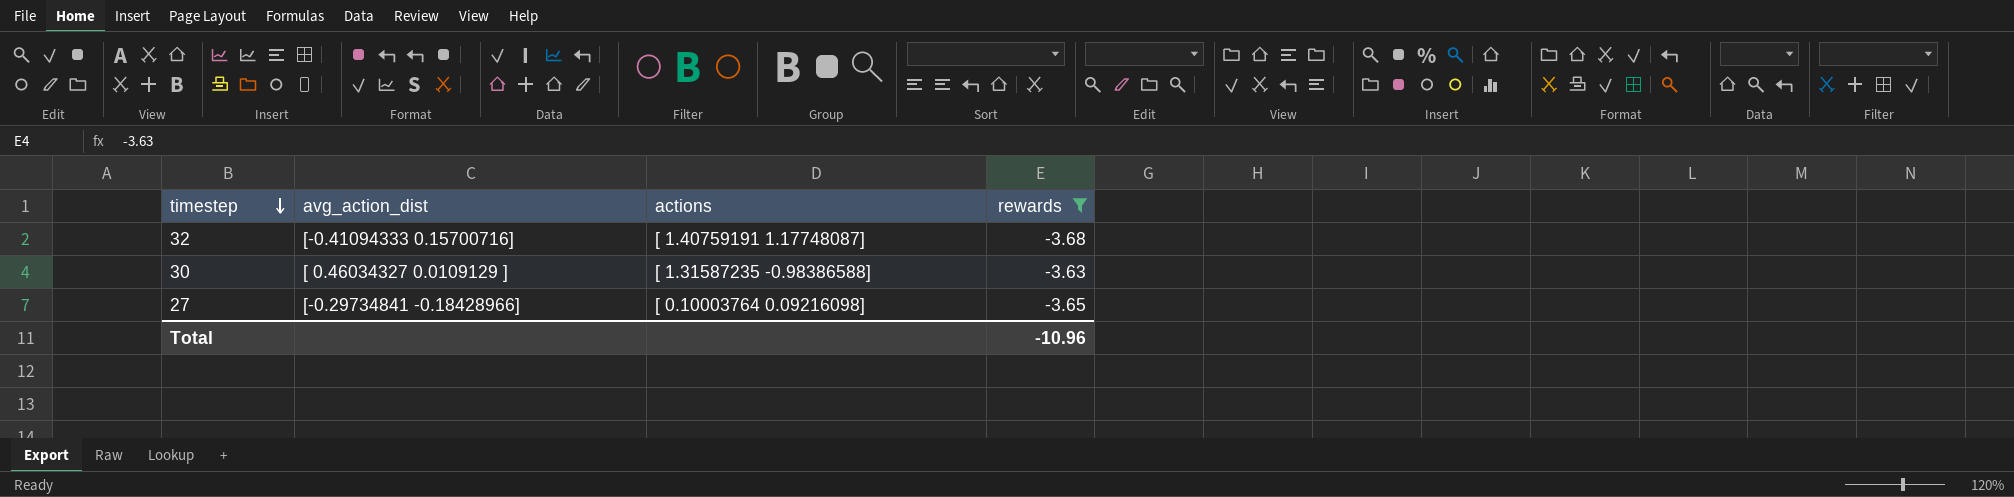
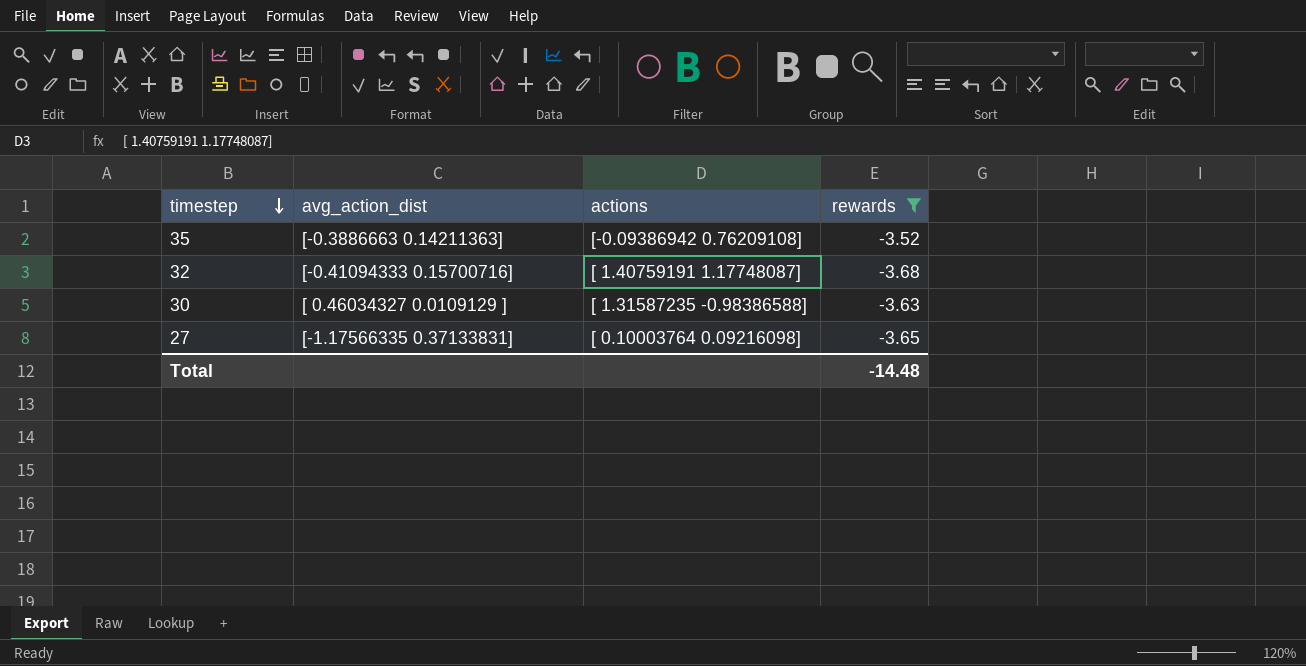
row 35: none -> [-0.3886663 0.14211363] | [-0.09386942 0.76209108] | -3.52
27 | avg_action_dist: [-0.29734841 -0.18428966] -> [-1.17566335 0.37133831]
Total | rewards: -10.96 -> -14.48

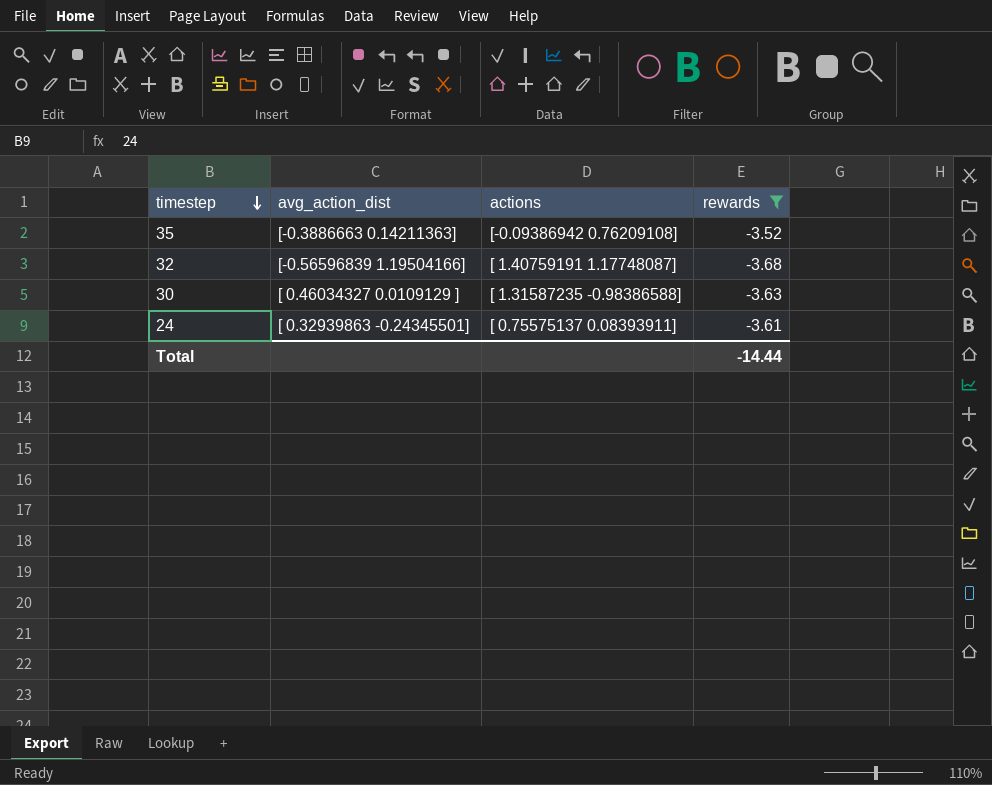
row 27: [-1.17566335 0.37133831] | [ 0.10003764 0.09216098] | -3.65 -> none
32 | avg_action_dist: [-0.41094333 0.15700716] -> [-0.56596839 1.19504166]
row 24: none -> [ 0.32939863 -0.24345501] | [ 0.75575137 0.08393911] | -3.61
Total | rewards: -14.48 -> -14.44

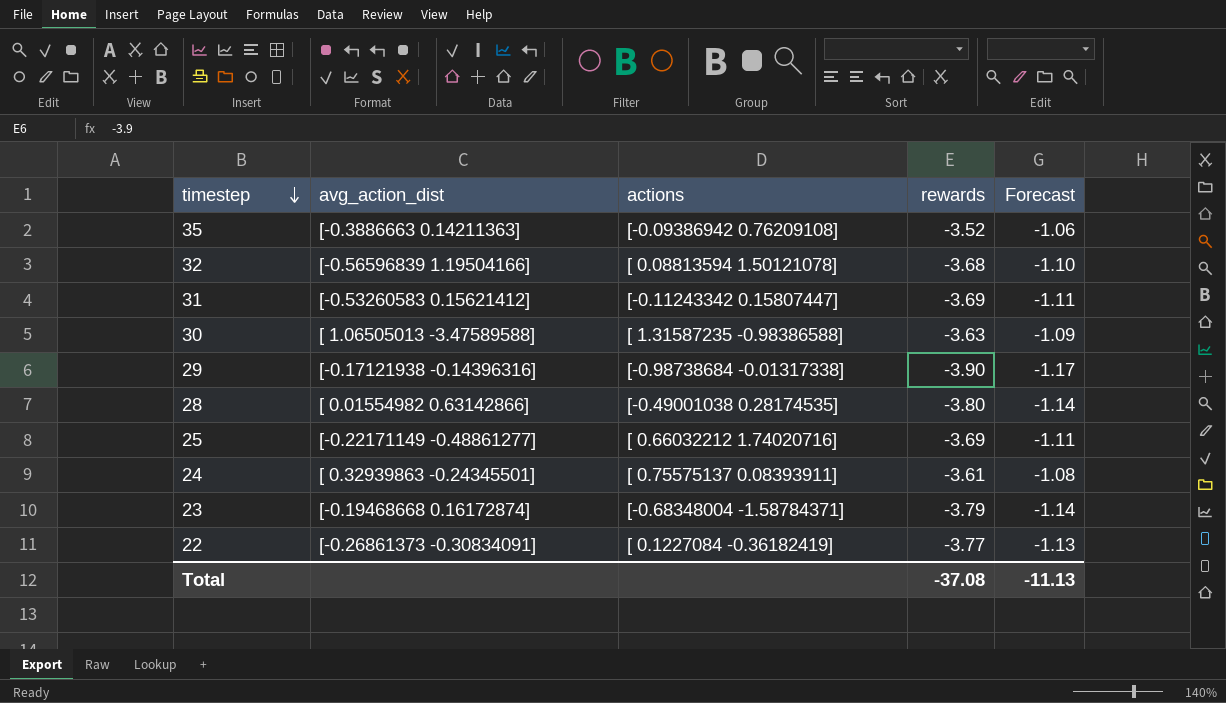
filter: rewards >= -3.68 -> none
column Forecast | formula: none -> [rewards] * 0.3
32 | actions: [ 1.40759191 1.17748087] -> [ 0.08813594 1.50121078]
30 | avg_action_dist: [ 0.46034327 0.0109129 ] -> [ 1.06505013 -3.47589588]
Total | rewards: -14.44 -> -37.08

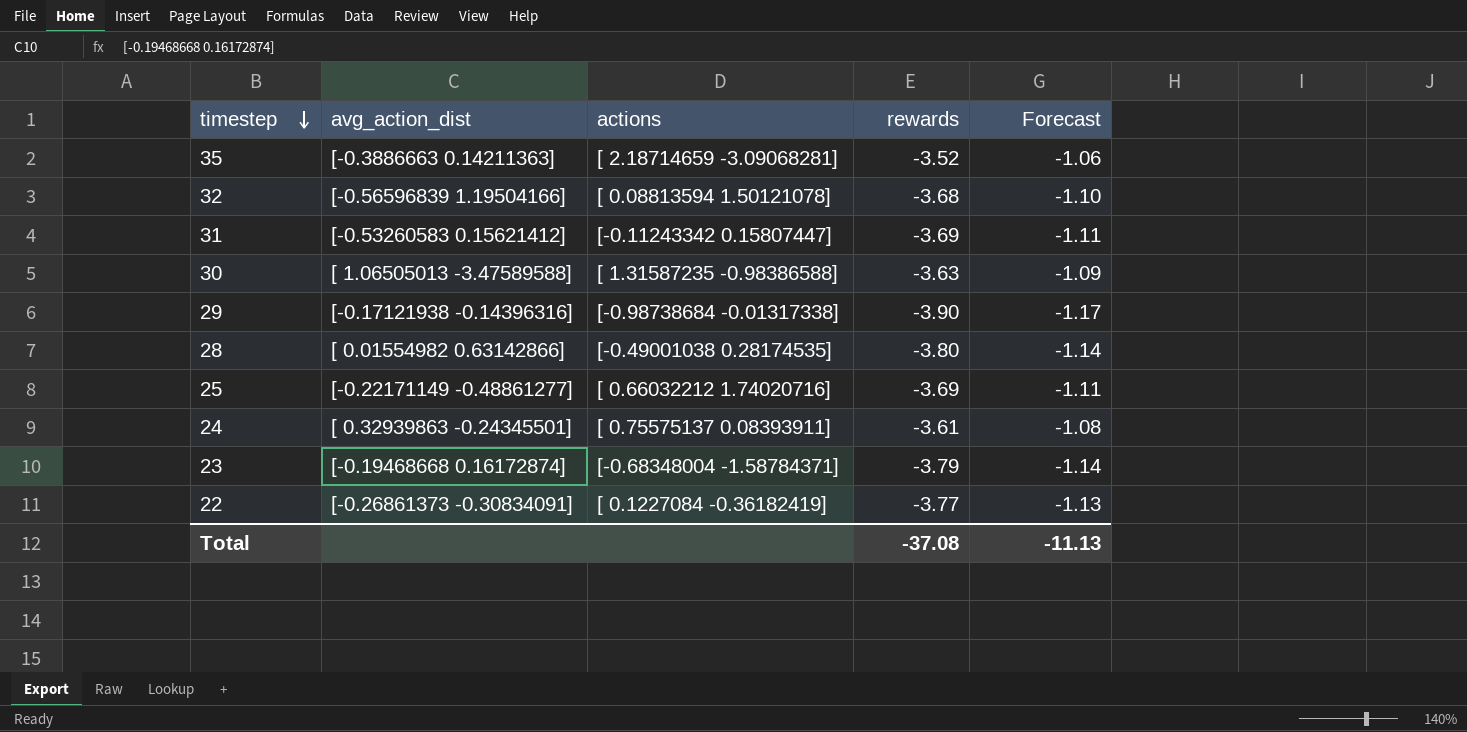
35 | actions: [-0.09386942 0.76209108] -> [ 2.18714659 -3.09068281]

